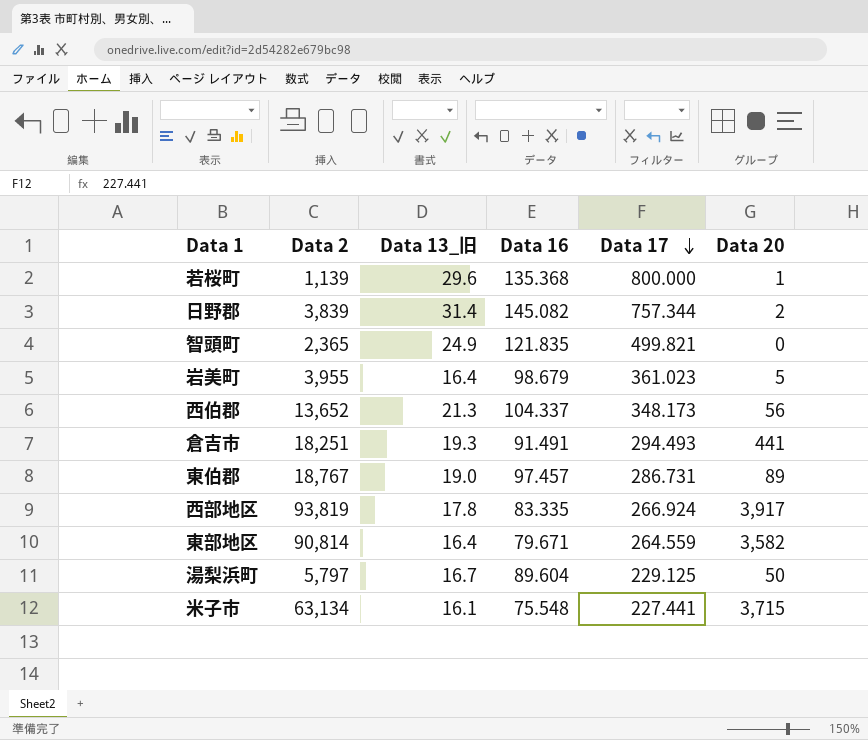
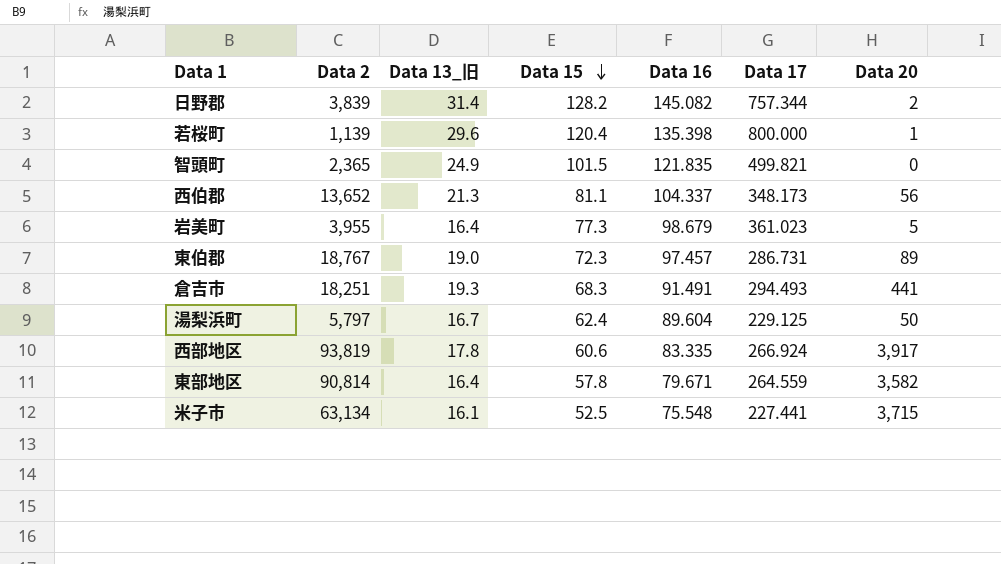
row order: Data 17 descending -> Data 15 descending
column Data 15 | position: none -> 4
若桜町 | Data 16: 135.368 -> 135.398

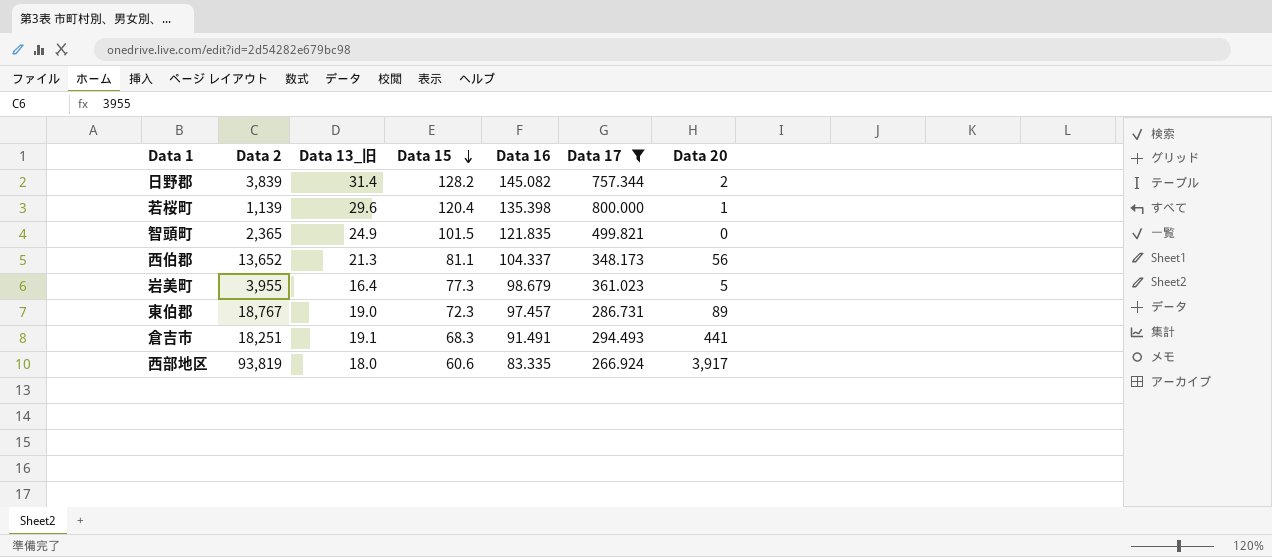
filter: none -> Data 17 >= 266.924
倉吉市 | Data 13_旧: 19.3 -> 19.1
西部地区 | Data 13_旧: 17.8 -> 18.0

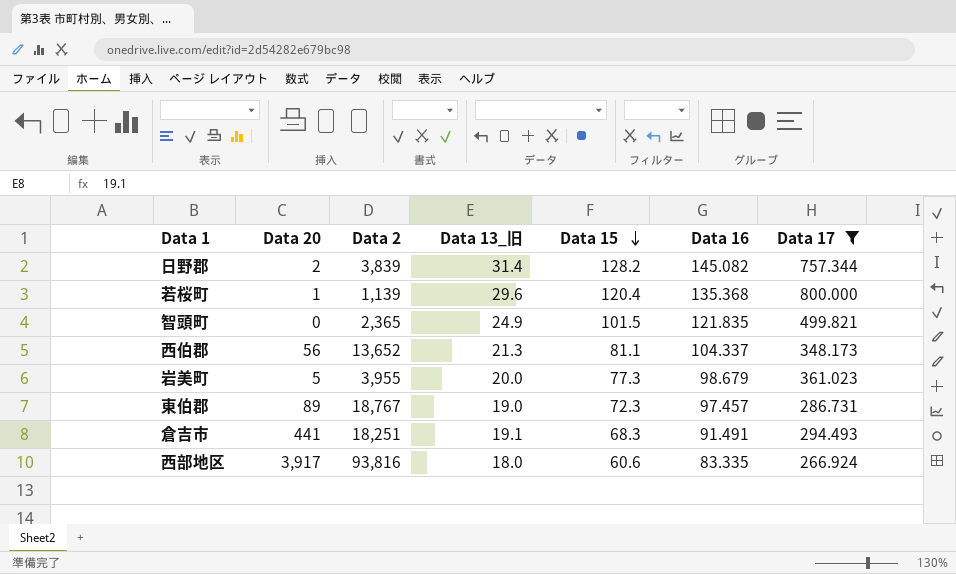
column Data 20 | position: 7 -> 2
若桜町 | Data 16: 135.398 -> 135.368
岩美町 | Data 13_旧: 16.4 -> 20.0
西部地区 | Data 2: 93,819 -> 93,816

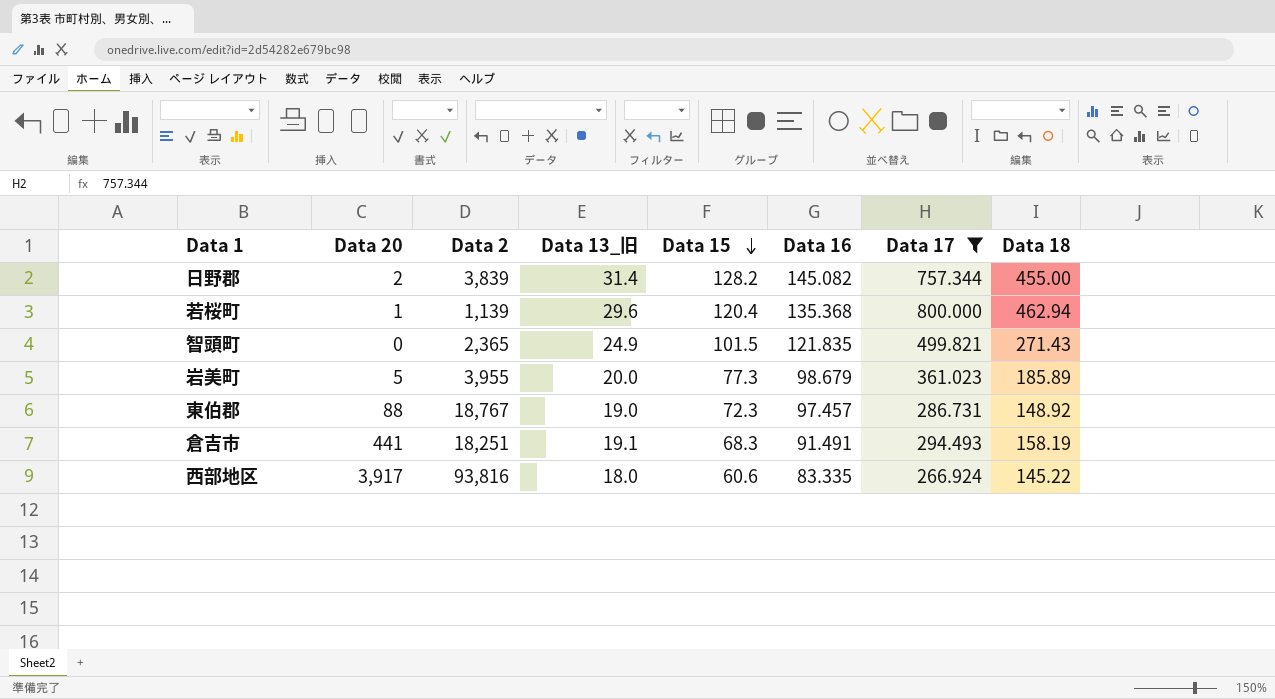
column Data 18 | position: none -> 8
row 西伯郡: 56 | 13,652 | 21.3 | 81.1 | 104.337 | 348.173 -> none
東伯郡 | Data 20: 89 -> 88

